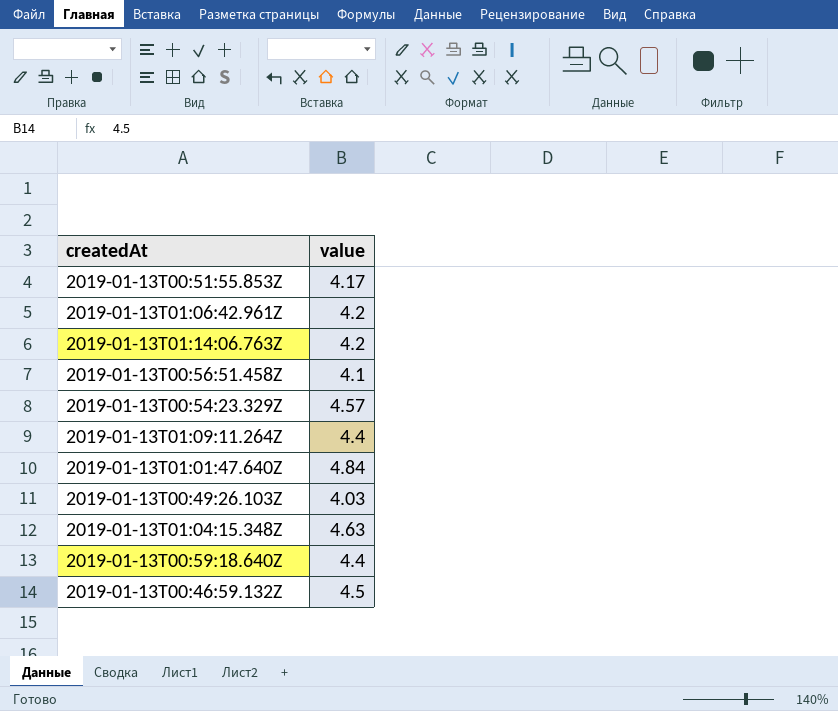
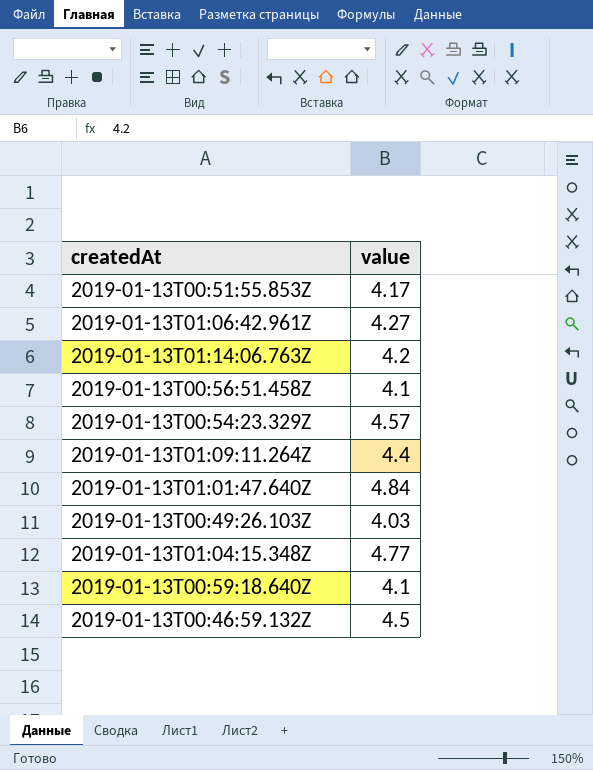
2019-01-13T01:06:42.961Z | value: 4.2 -> 4.27
2019-01-13T01:04:15.348Z | value: 4.63 -> 4.77
2019-01-13T00:59:18.640Z | value: 4.4 -> 4.1

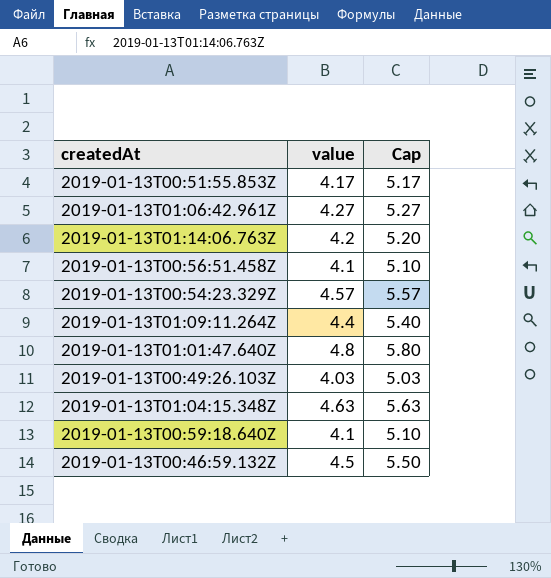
column Cap | formula: none -> [value] + 1
2019-01-13T01:01:47.640Z | value: 4.84 -> 4.8
2019-01-13T01:04:15.348Z | value: 4.77 -> 4.63

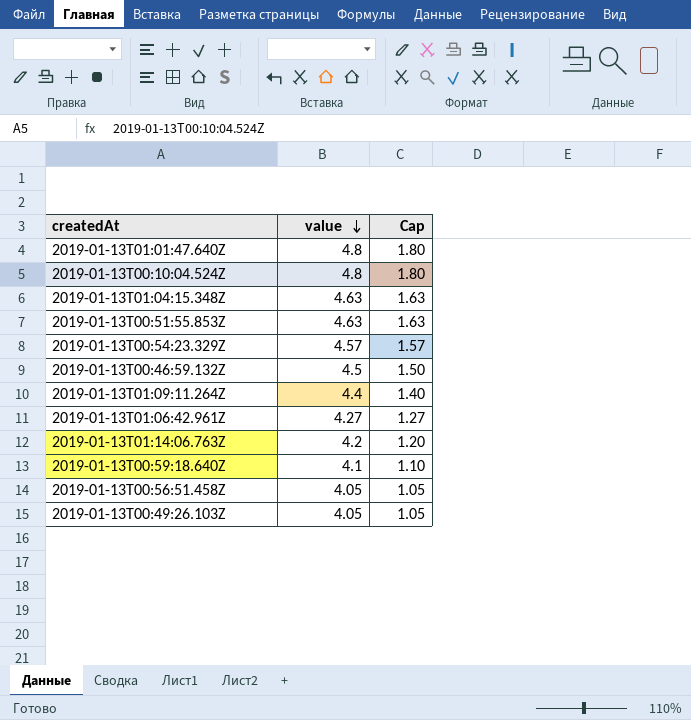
row order: none -> value descending
column Cap | formula: [value] + 1 -> [value] - 3
row 2019-01-13T00:10:04.524Z: none -> 4.8 | 1.80
2019-01-13T00:51:55.853Z | value: 4.17 -> 4.63
2019-01-13T00:56:51.458Z | value: 4.1 -> 4.05
2019-01-13T00:49:26.103Z | value: 4.03 -> 4.05

